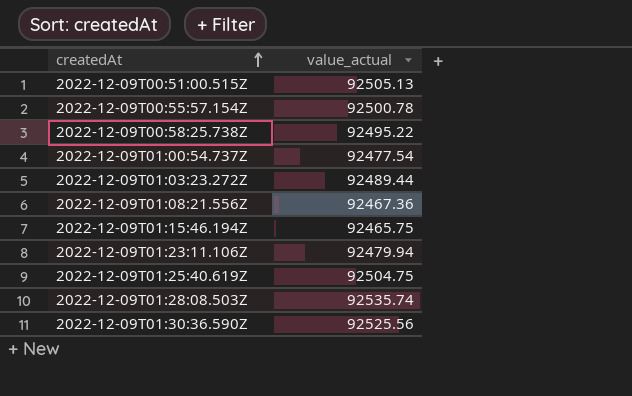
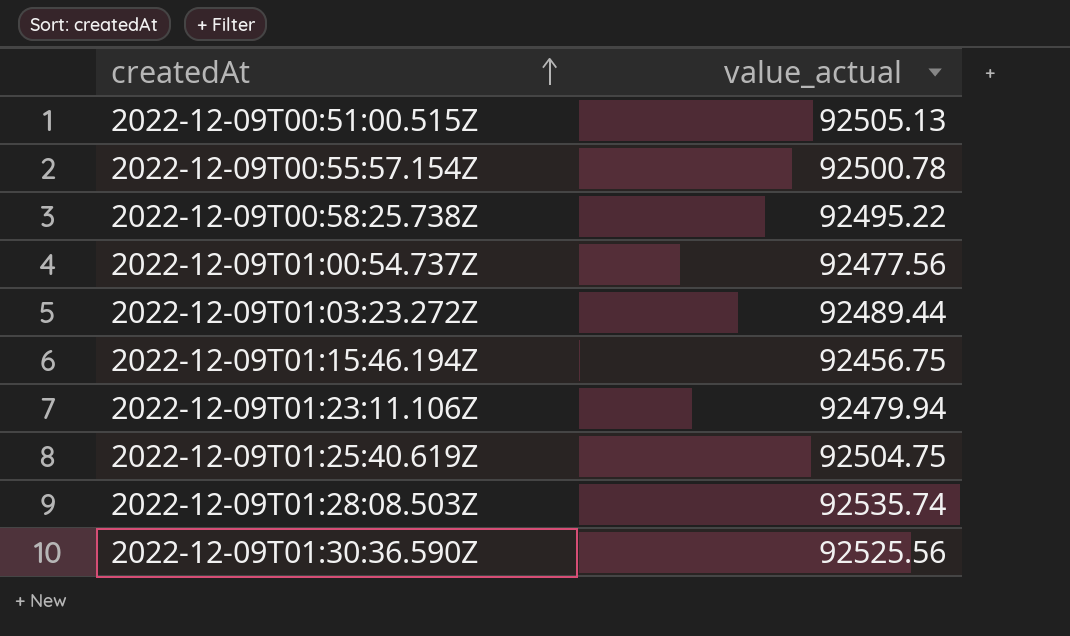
row 2022-12-09T01:08:21.556Z: 92467.36 -> none
2022-12-09T01:00:54.737Z | value_actual: 92477.54 -> 92477.56
2022-12-09T01:15:46.194Z | value_actual: 92465.75 -> 92456.75

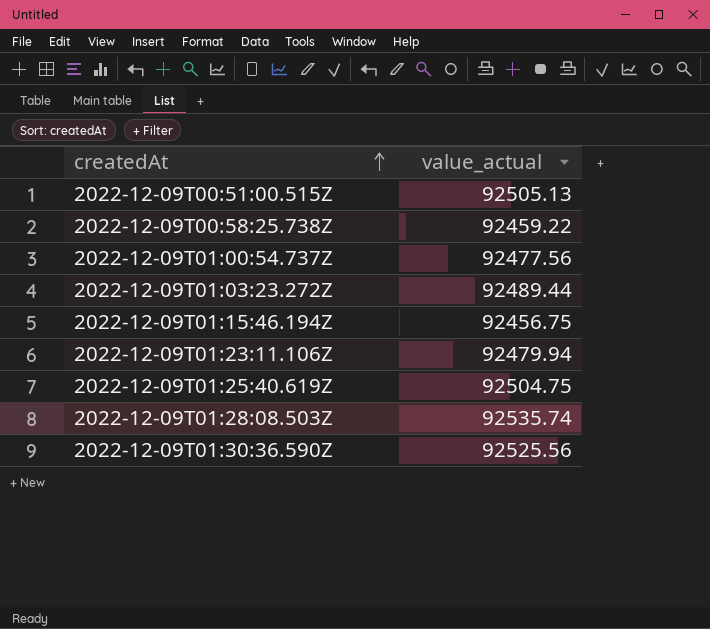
row 2022-12-09T00:55:57.154Z: 92500.78 -> none
2022-12-09T00:58:25.738Z | value_actual: 92495.22 -> 92459.22

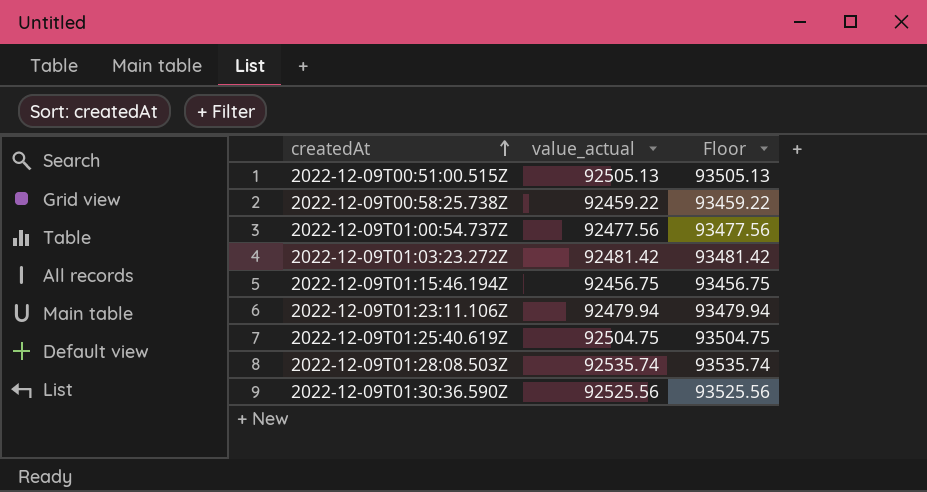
column Floor | formula: none -> [value_actual] + 1000
2022-12-09T01:03:23.272Z | value_actual: 92489.44 -> 92481.42

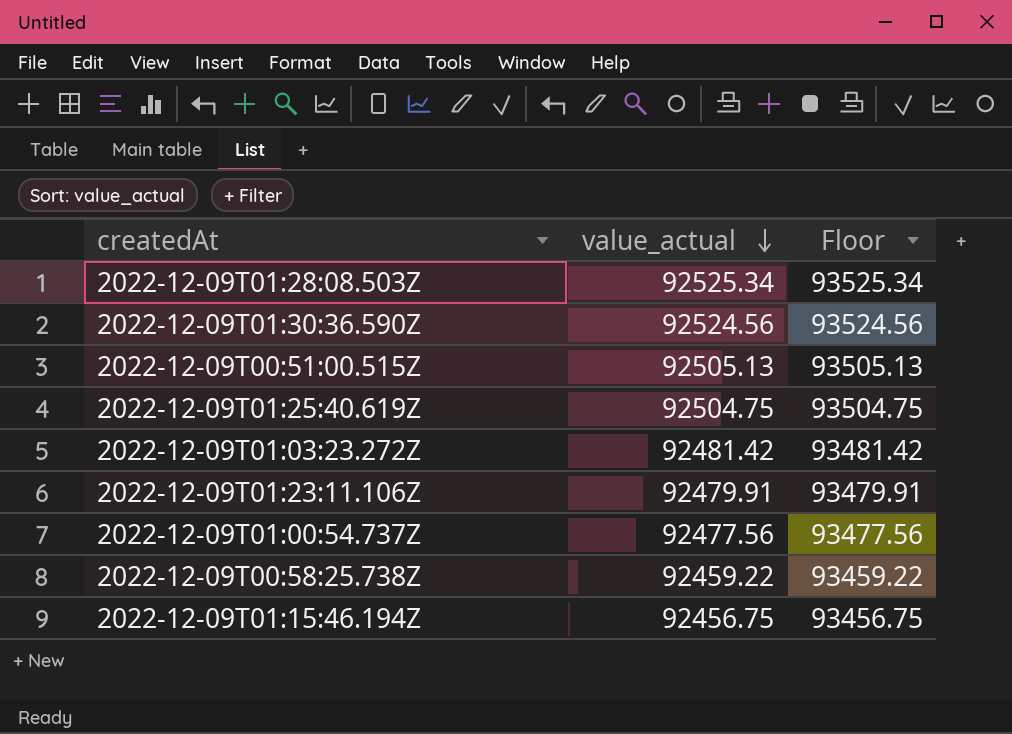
row order: createdAt ascending -> value_actual descending
2022-12-09T01:28:08.503Z | value_actual: 92535.74 -> 92525.34
2022-12-09T01:28:08.503Z | Floor: 93535.74 -> 93525.34
2022-12-09T01:30:36.590Z | value_actual: 92525.56 -> 92524.56
2022-12-09T01:30:36.590Z | Floor: 93525.56 -> 93524.56
2022-12-09T01:23:11.106Z | value_actual: 92479.94 -> 92479.91
2022-12-09T01:23:11.106Z | Floor: 93479.94 -> 93479.91

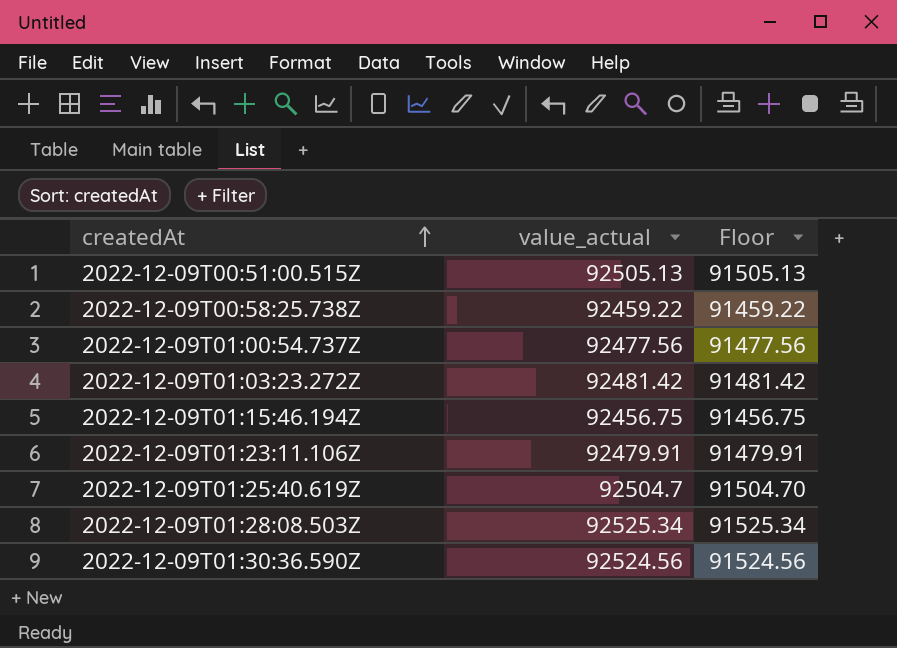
row order: value_actual descending -> createdAt ascending
column Floor | formula: [value_actual] + 1000 -> [value_actual] - 1000
2022-12-09T01:25:40.619Z | value_actual: 92504.75 -> 92504.7

